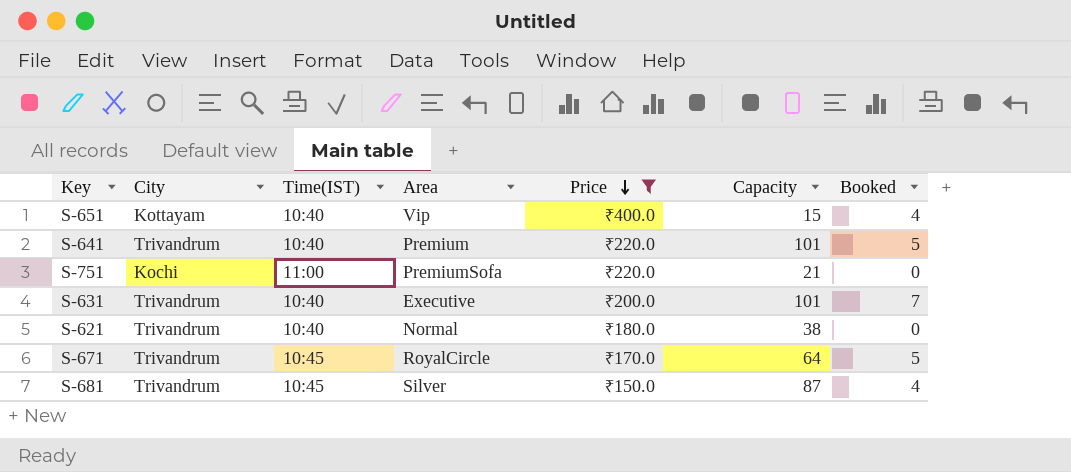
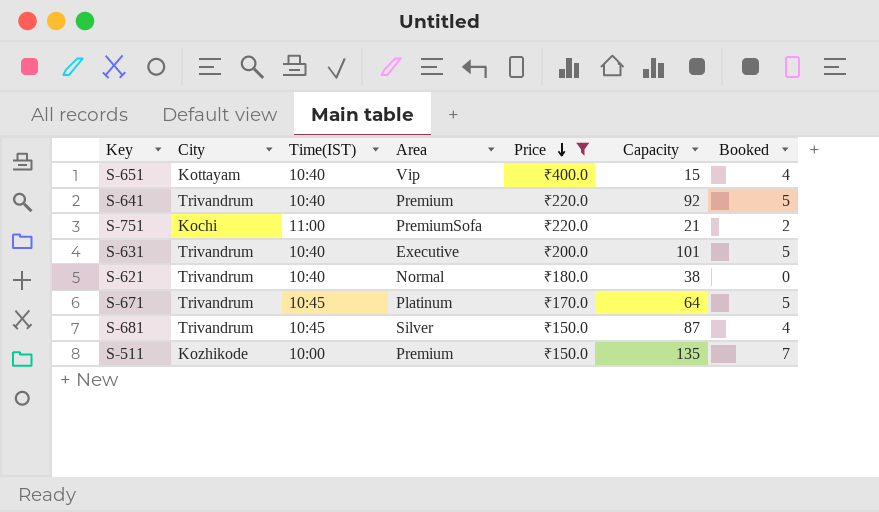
S-641 | Capacity: 101 -> 92
S-751 | Booked: 0 -> 2
S-631 | Booked: 7 -> 5
S-671 | Area: RoyalCircle -> Platinum
row S-511: none -> Kozhikode | 10:00 | Premium | ₹150.0 | 135 | 7

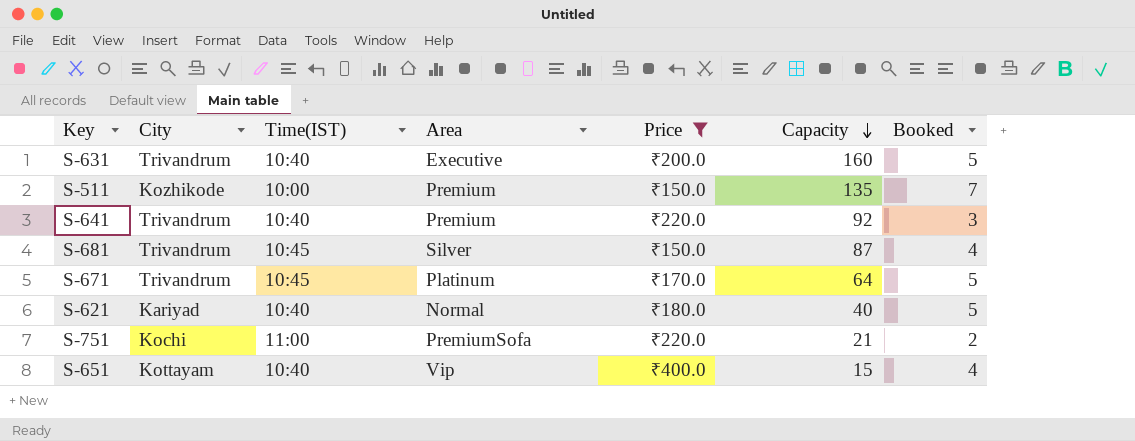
row order: Price descending -> Capacity descending
S-631 | Capacity: 101 -> 160
S-641 | Booked: 5 -> 3
S-621 | City: Trivandrum -> Kariyad
S-621 | Capacity: 38 -> 40
S-621 | Booked: 0 -> 5

